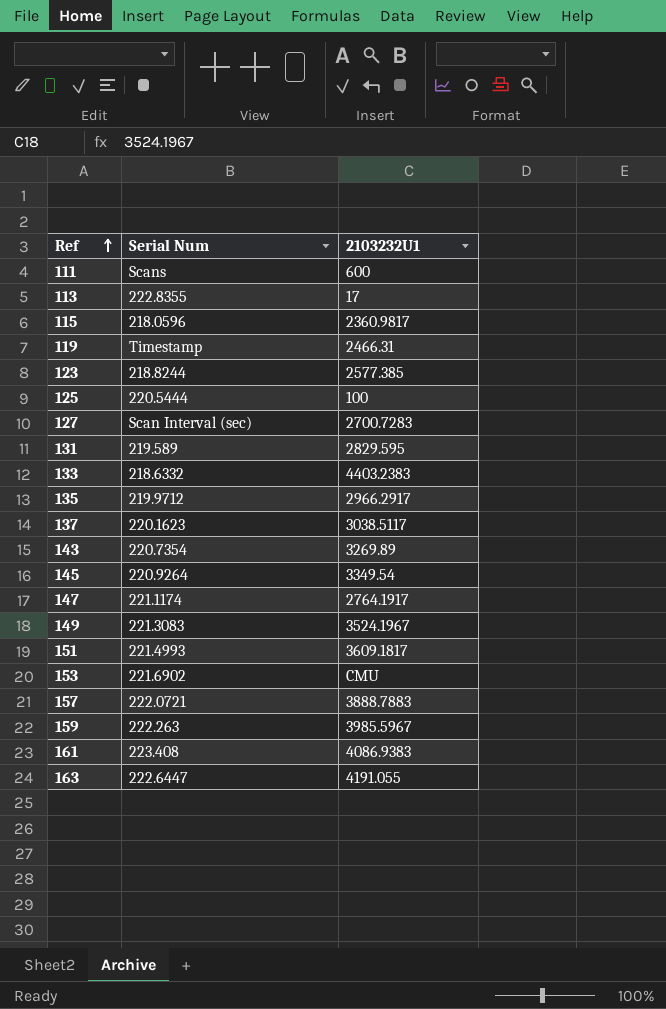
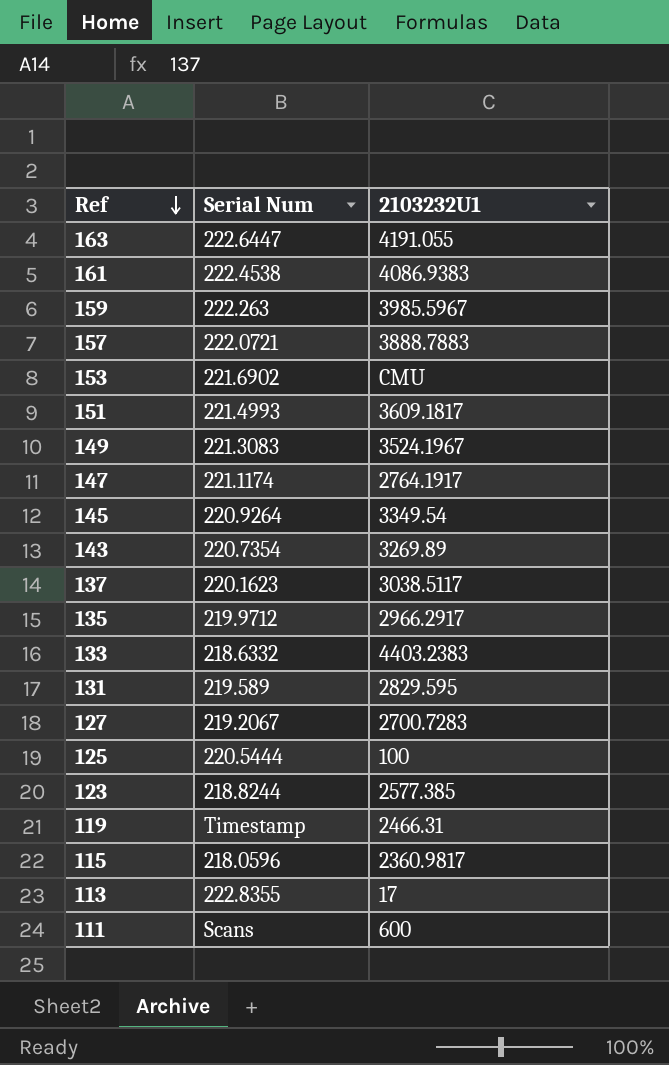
row order: Ref ascending -> Ref descending
161 | Serial Num: 223.408 -> 222.4538
127 | Serial Num: Scan Interval (sec) -> 219.2067

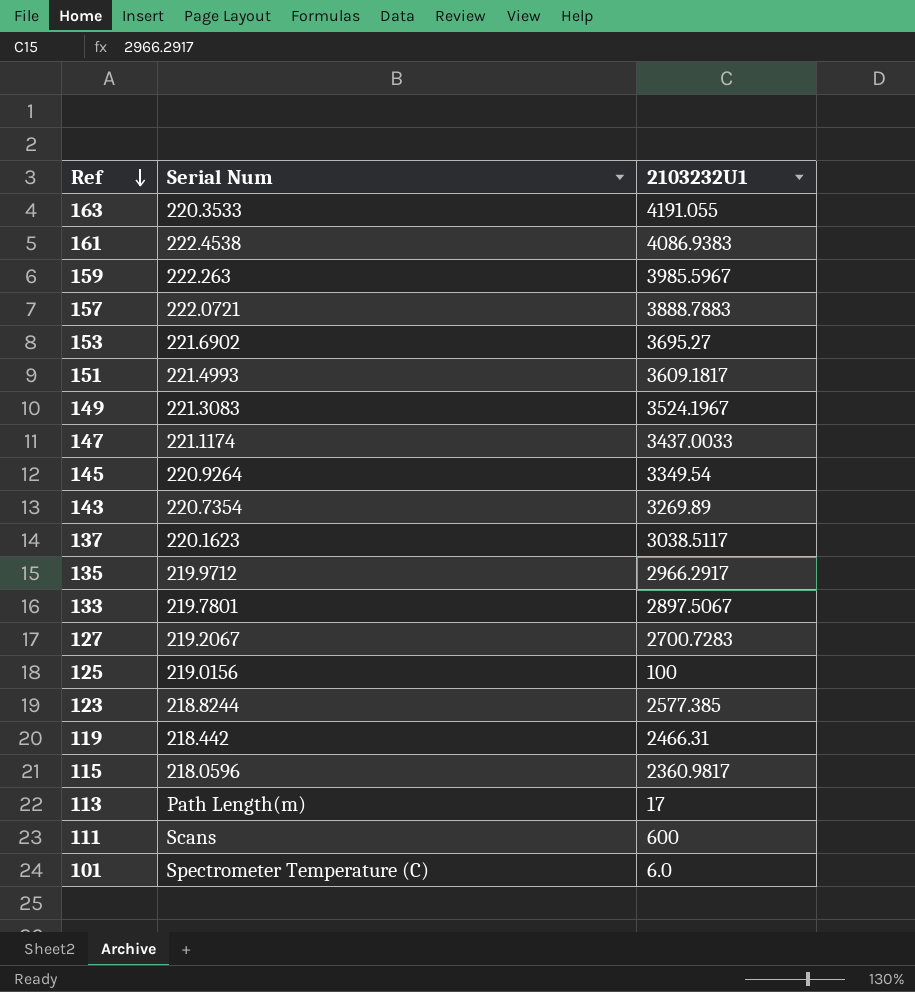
row 131: 219.589 | 2829.595 -> none
163 | Serial Num: 222.6447 -> 220.3533
153 | 2103232U1: CMU -> 3695.27
147 | 2103232U1: 2764.1917 -> 3437.0033
133 | Serial Num: 218.6332 -> 219.7801
133 | 2103232U1: 4403.2383 -> 2897.5067
125 | Serial Num: 220.5444 -> 219.0156
119 | Serial Num: Timestamp -> 218.442
113 | Serial Num: 222.8355 -> Path Length(m)
row 101: none -> Spectrometer Temperature (C) | 6.0

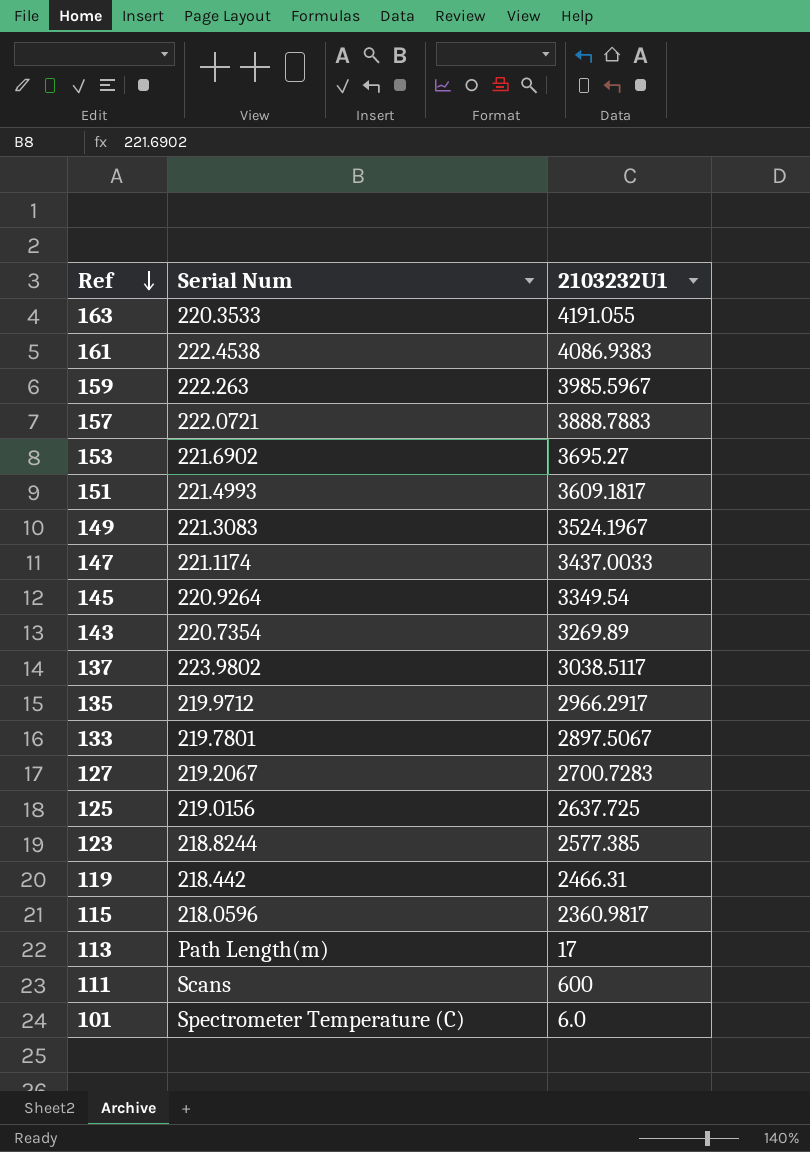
137 | Serial Num: 220.1623 -> 223.9802
125 | 2103232U1: 100 -> 2637.725

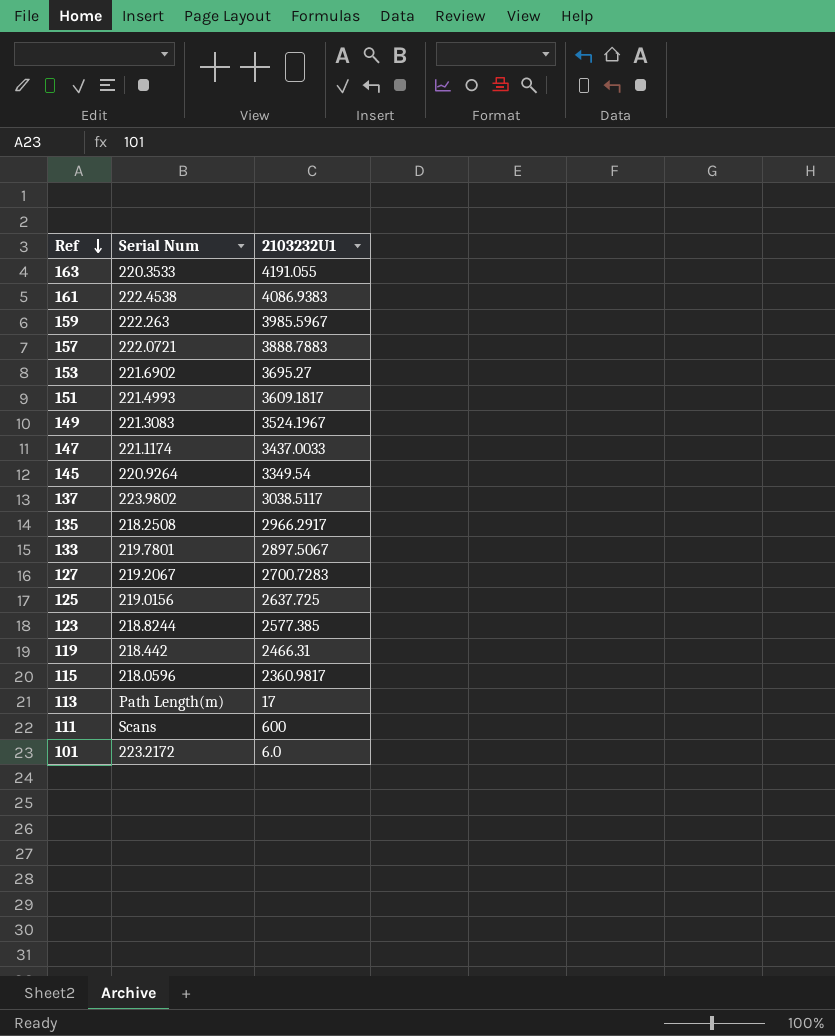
row 143: 220.7354 | 3269.89 -> none
135 | Serial Num: 219.9712 -> 218.2508
101 | Serial Num: Spectrometer Temperature (C) -> 223.2172

